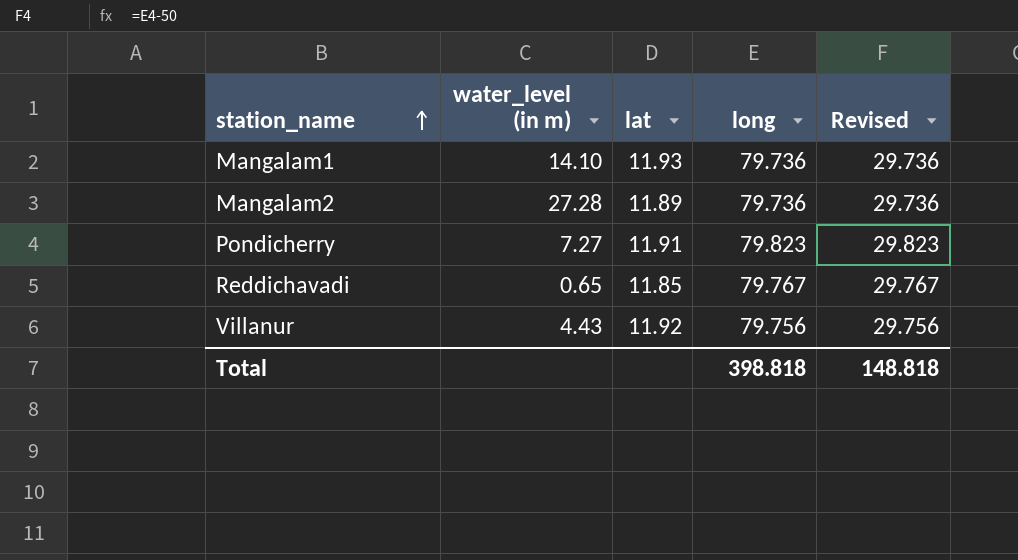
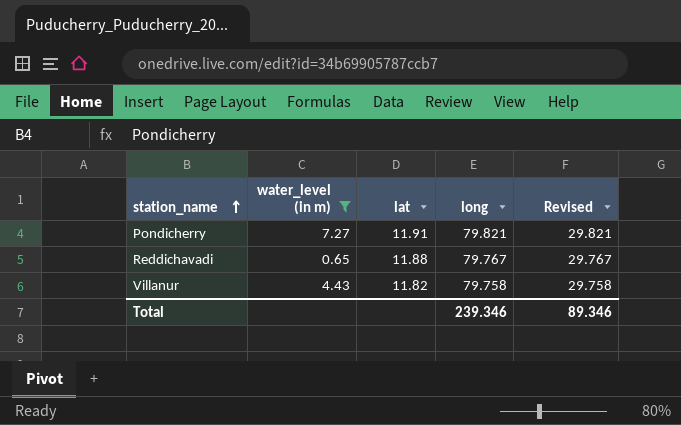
filter: none -> water_level (in m) <= 7.27
Pondicherry | long: 79.823 -> 79.821
Pondicherry | Revised: 29.823 -> 29.821
Reddichavadi | lat: 11.85 -> 11.88
Villanur | lat: 11.92 -> 11.82
Villanur | long: 79.756 -> 79.758
Villanur | Revised: 29.756 -> 29.758
Total | long: 398.818 -> 239.346
Total | Revised: 148.818 -> 89.346

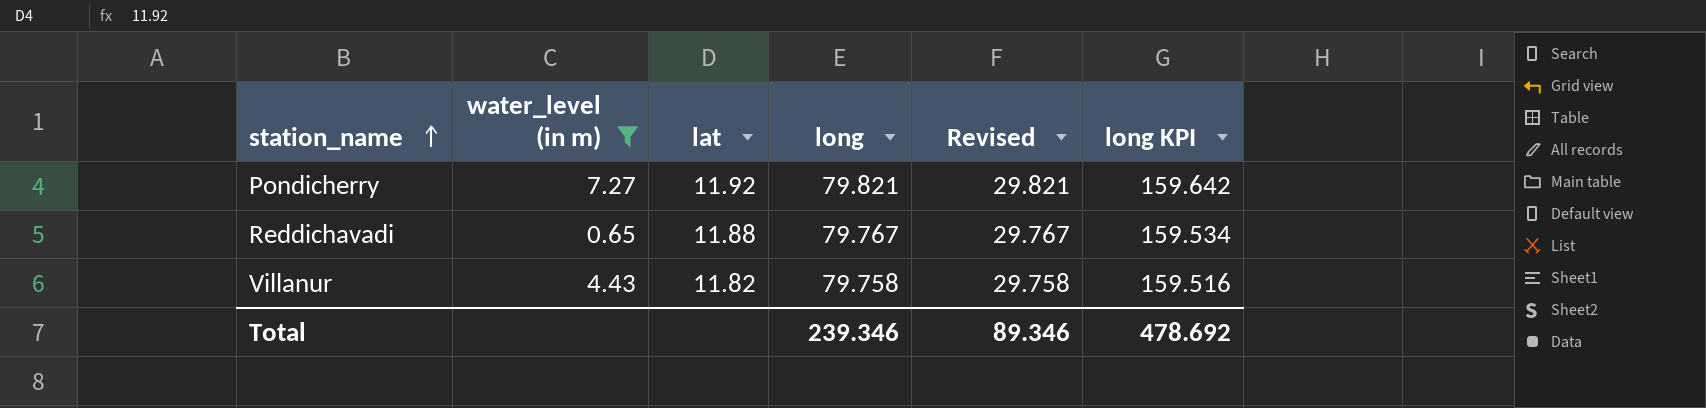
column long KPI | formula: none -> [long] * 2
Pondicherry | lat: 11.91 -> 11.92

